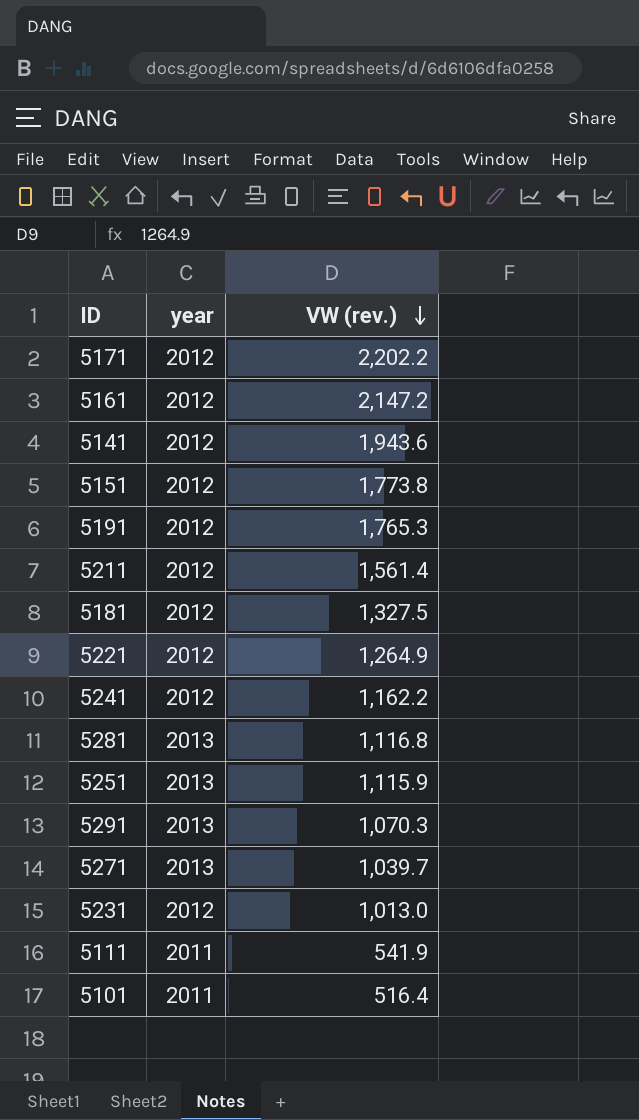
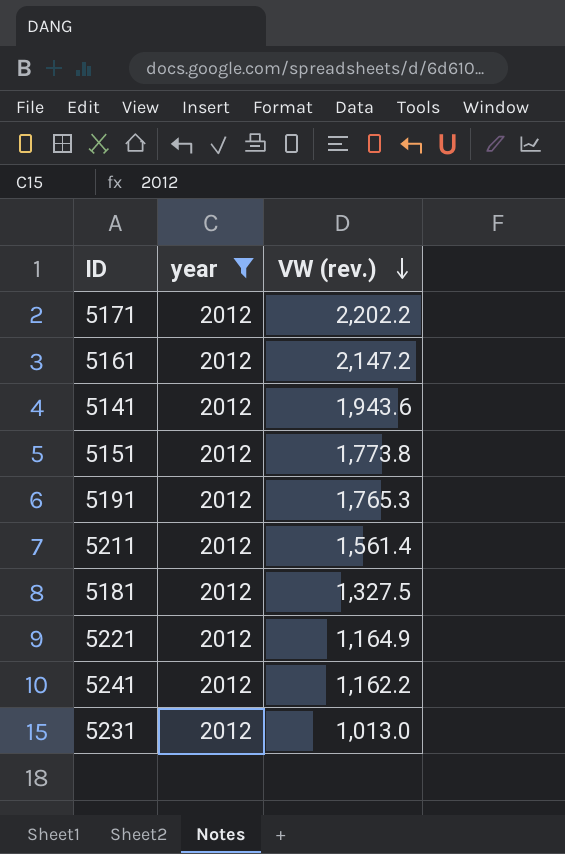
filter: none -> year = 2012
5221 | VW (rev.): 1,264.9 -> 1,164.9

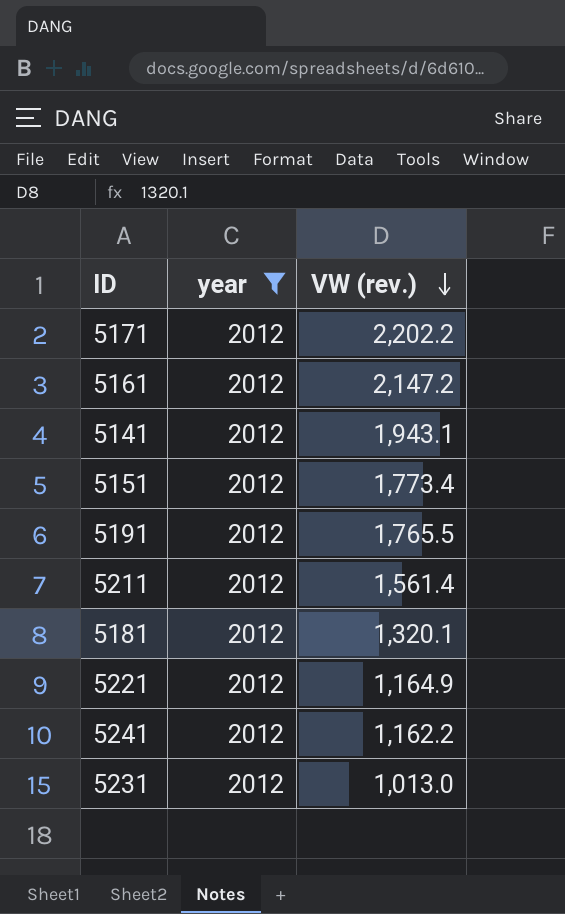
5141 | VW (rev.): 1,943.6 -> 1,943.1
5151 | VW (rev.): 1,773.8 -> 1,773.4
5191 | VW (rev.): 1,765.3 -> 1,765.5
5181 | VW (rev.): 1,327.5 -> 1,320.1

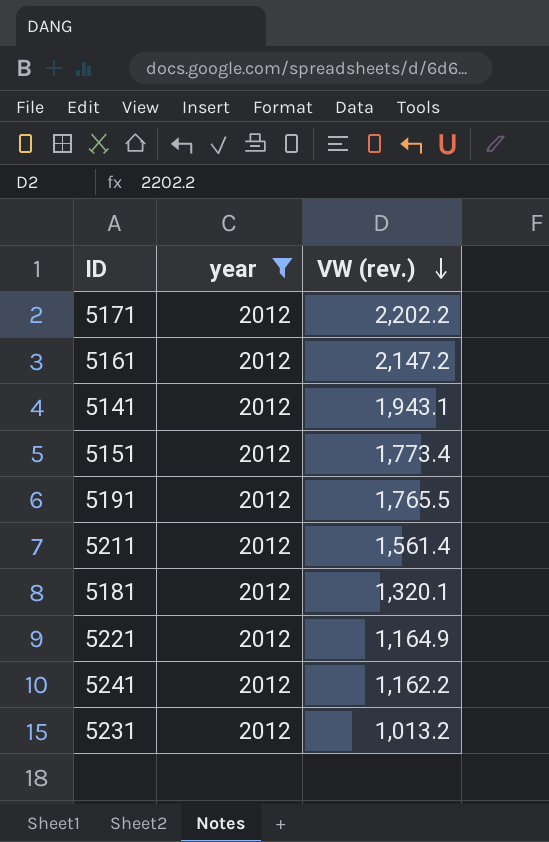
5231 | VW (rev.): 1,013.0 -> 1,013.2

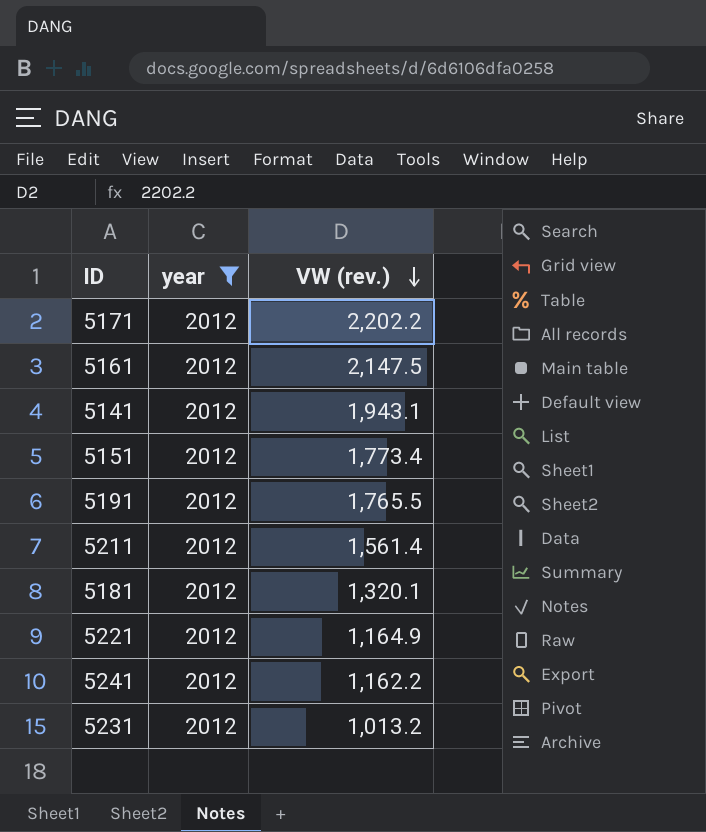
5161 | VW (rev.): 2,147.2 -> 2,147.5

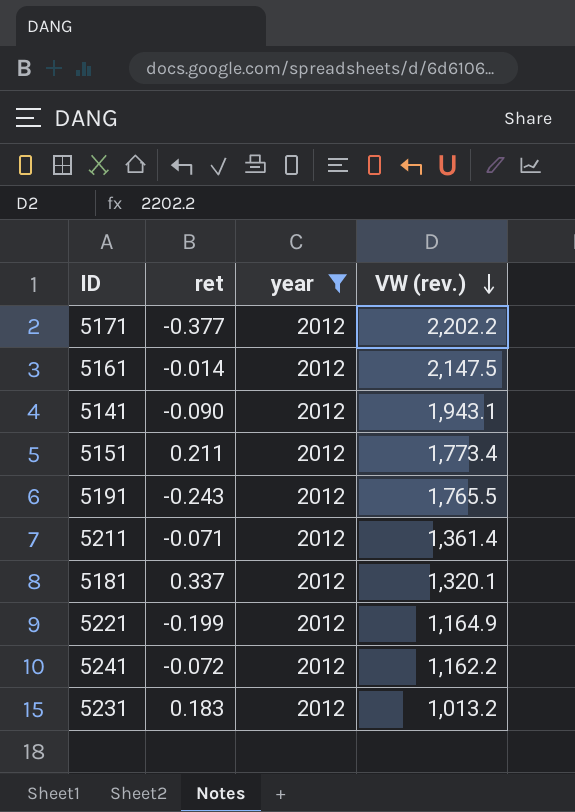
column ret | position: none -> 2
5211 | VW (rev.): 1,561.4 -> 1,361.4

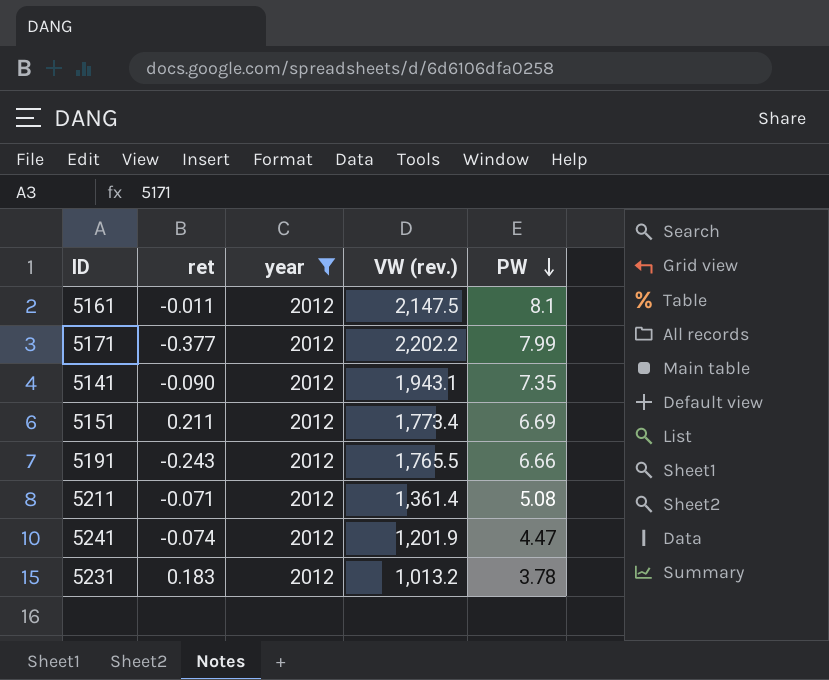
row order: VW (rev.) descending -> PW descending
column PW | position: none -> 5
row 5181: 0.337 | 2012 | 1,320.1 -> none
row 5221: -0.199 | 2012 | 1,164.9 -> none
5161 | ret: -0.014 -> -0.011
5241 | ret: -0.072 -> -0.074
5241 | VW (rev.): 1,162.2 -> 1,201.9

